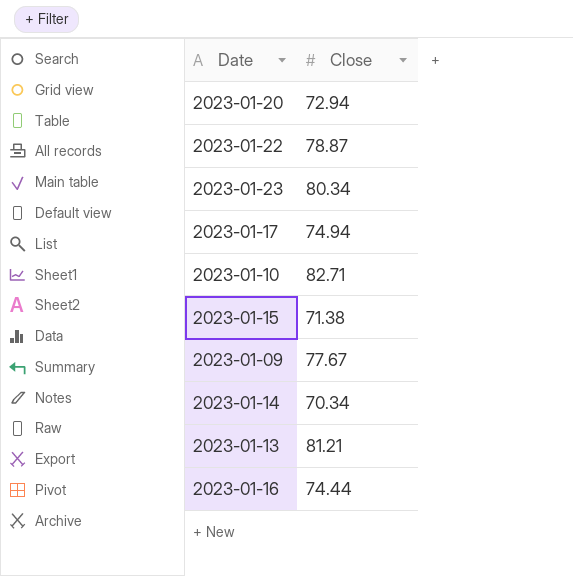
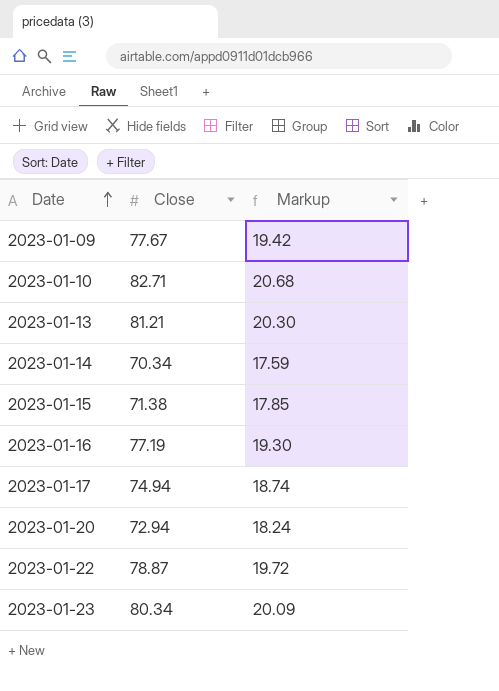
row order: none -> Date ascending
column Markup | formula: none -> [Close] * 0.25
2023-01-16 | Close: 74.44 -> 77.19

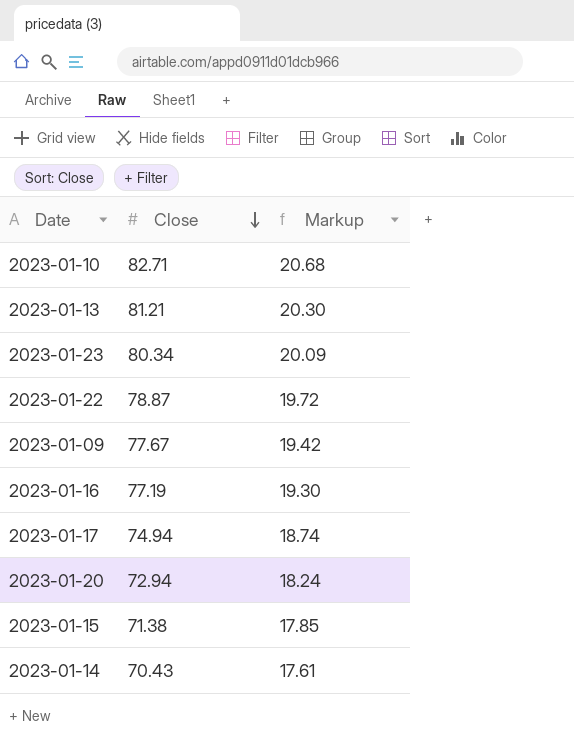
row order: Date ascending -> Close descending
2023-01-14 | Close: 70.34 -> 70.43
2023-01-14 | Markup: 17.59 -> 17.61

